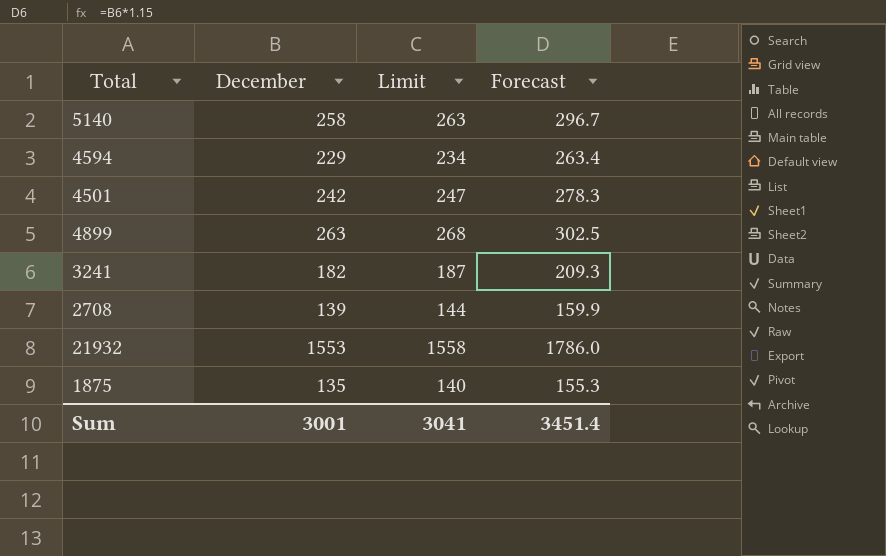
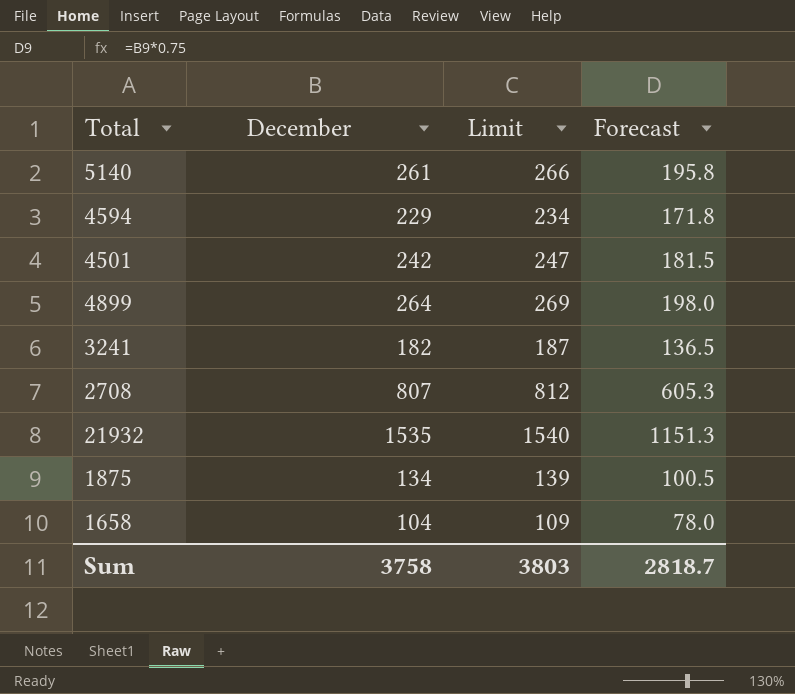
column Forecast | formula: [December] * 1.15 -> [December] * 0.75
5140 | December: 258 -> 261
5140 | Limit: 263 -> 266
4899 | December: 263 -> 264
4899 | Limit: 268 -> 269
2708 | December: 139 -> 807
2708 | Limit: 144 -> 812
21932 | December: 1553 -> 1535
21932 | Limit: 1558 -> 1540
1875 | December: 135 -> 134
1875 | Limit: 140 -> 139
row 1658: none -> 104 | 109 | 78.0
Sum | December: 3001 -> 3758
Sum | Limit: 3041 -> 3803
Sum | Forecast: 3451.4 -> 2818.7

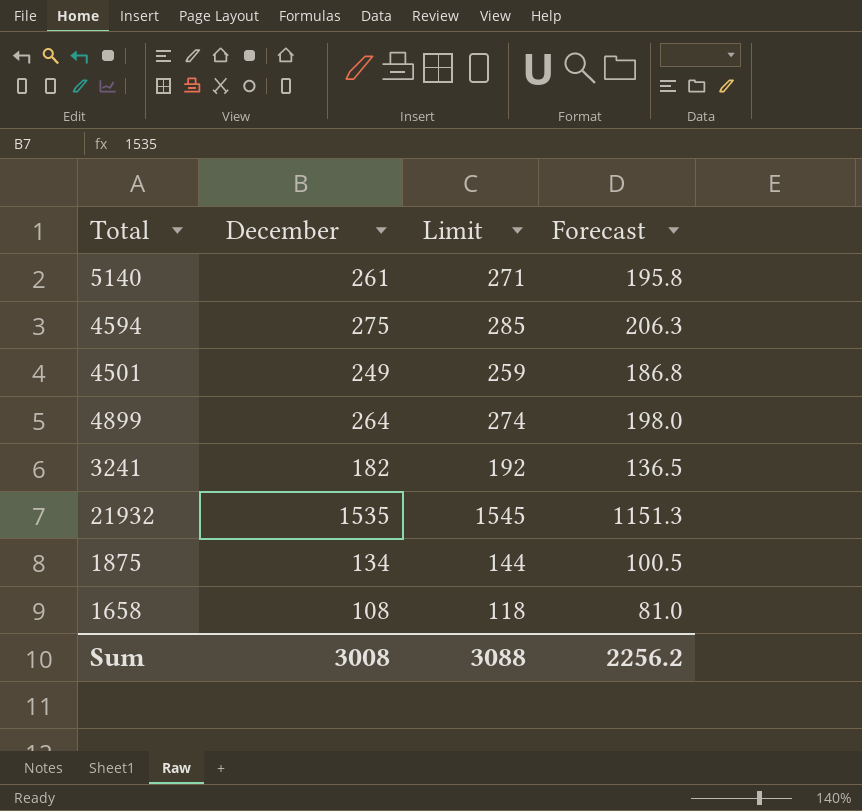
column Limit | formula: [December] + 5 -> [December] + 10
row 2708: 807 | 812 | 605.3 -> none
4594 | December: 229 -> 275
4594 | Forecast: 171.8 -> 206.3
4501 | December: 242 -> 249
4501 | Forecast: 181.5 -> 186.8
1658 | December: 104 -> 108
1658 | Forecast: 78.0 -> 81.0
Sum | December: 3758 -> 3008
Sum | Limit: 3803 -> 3088
Sum | Forecast: 2818.7 -> 2256.2

